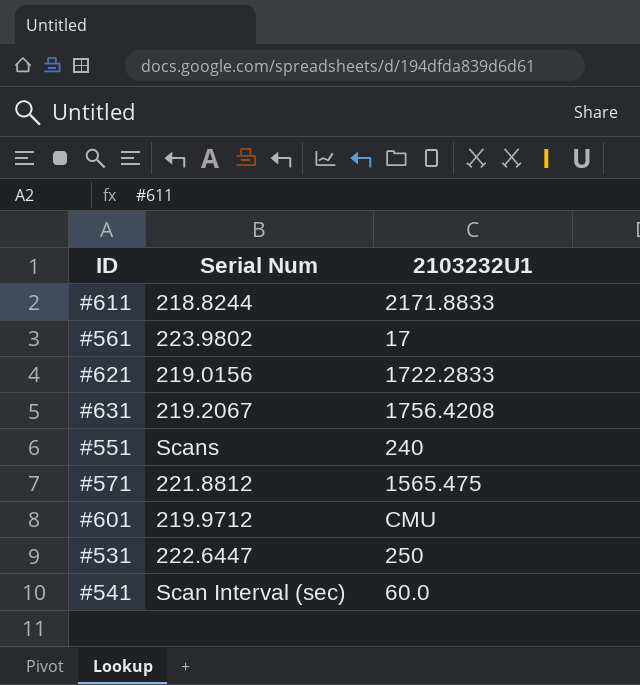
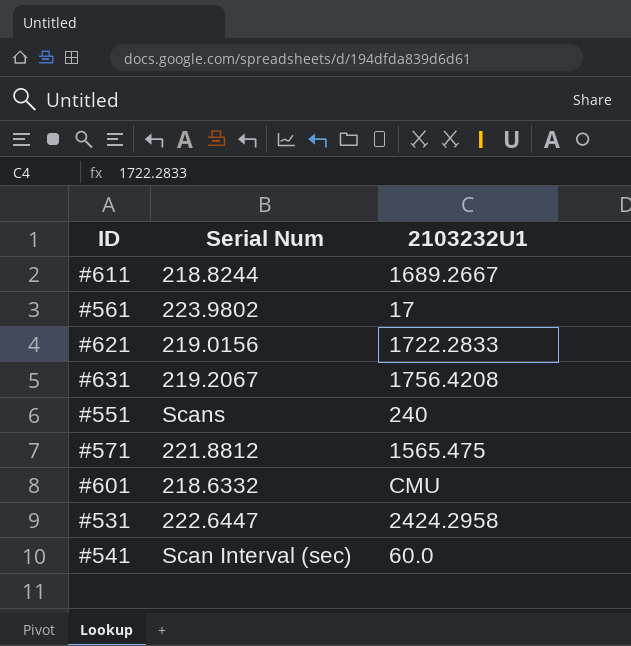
#611 | 2103232U1: 2171.8833 -> 1689.2667
#601 | Serial Num: 219.9712 -> 218.6332
#531 | 2103232U1: 250 -> 2424.2958

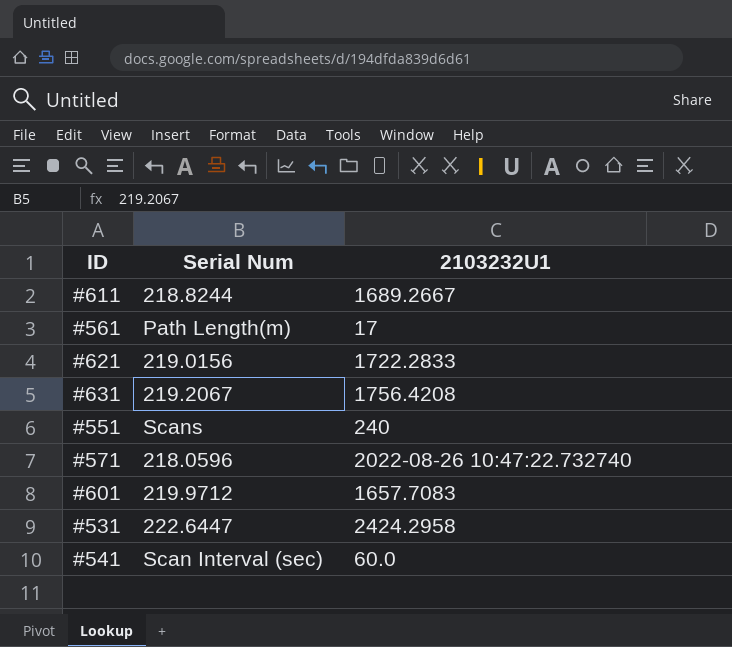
#561 | Serial Num: 223.9802 -> Path Length(m)
#571 | Serial Num: 221.8812 -> 218.0596
#571 | 2103232U1: 1565.475 -> 2022-08-26 10:47:22.732740
#601 | Serial Num: 218.6332 -> 219.9712
#601 | 2103232U1: CMU -> 1657.7083

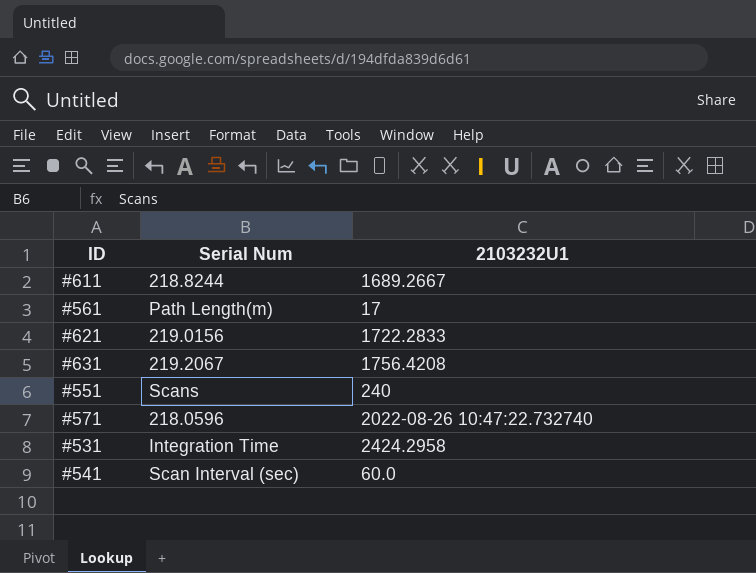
row #601: 219.9712 | 1657.7083 -> none
#531 | Serial Num: 222.6447 -> Integration Time

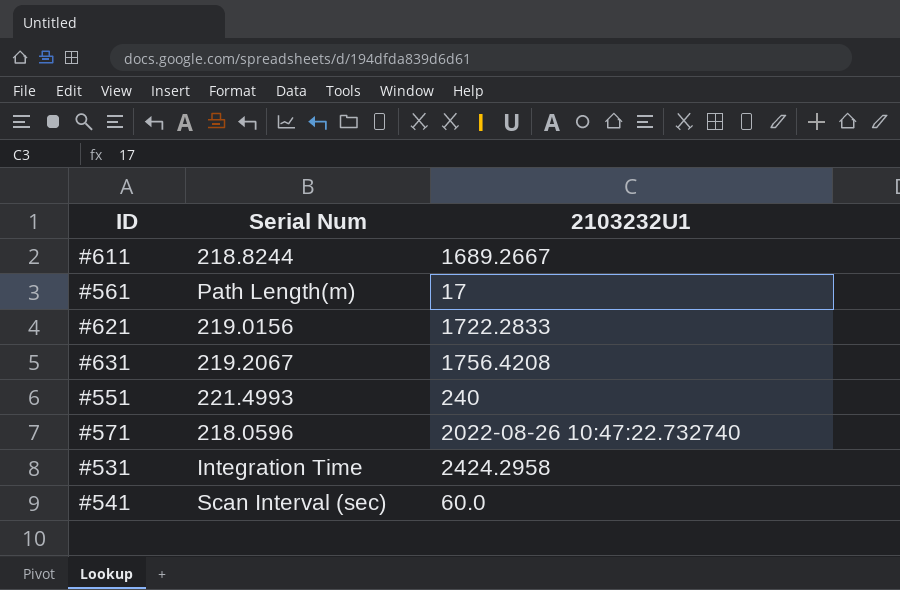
#551 | Serial Num: Scans -> 221.4993

